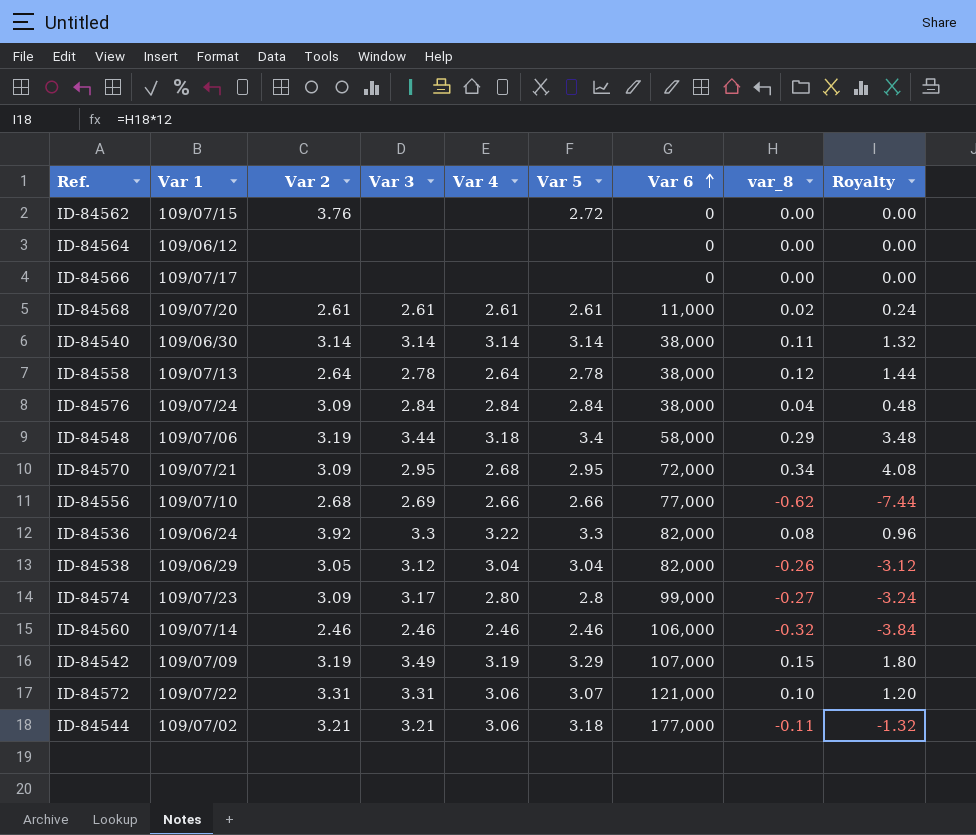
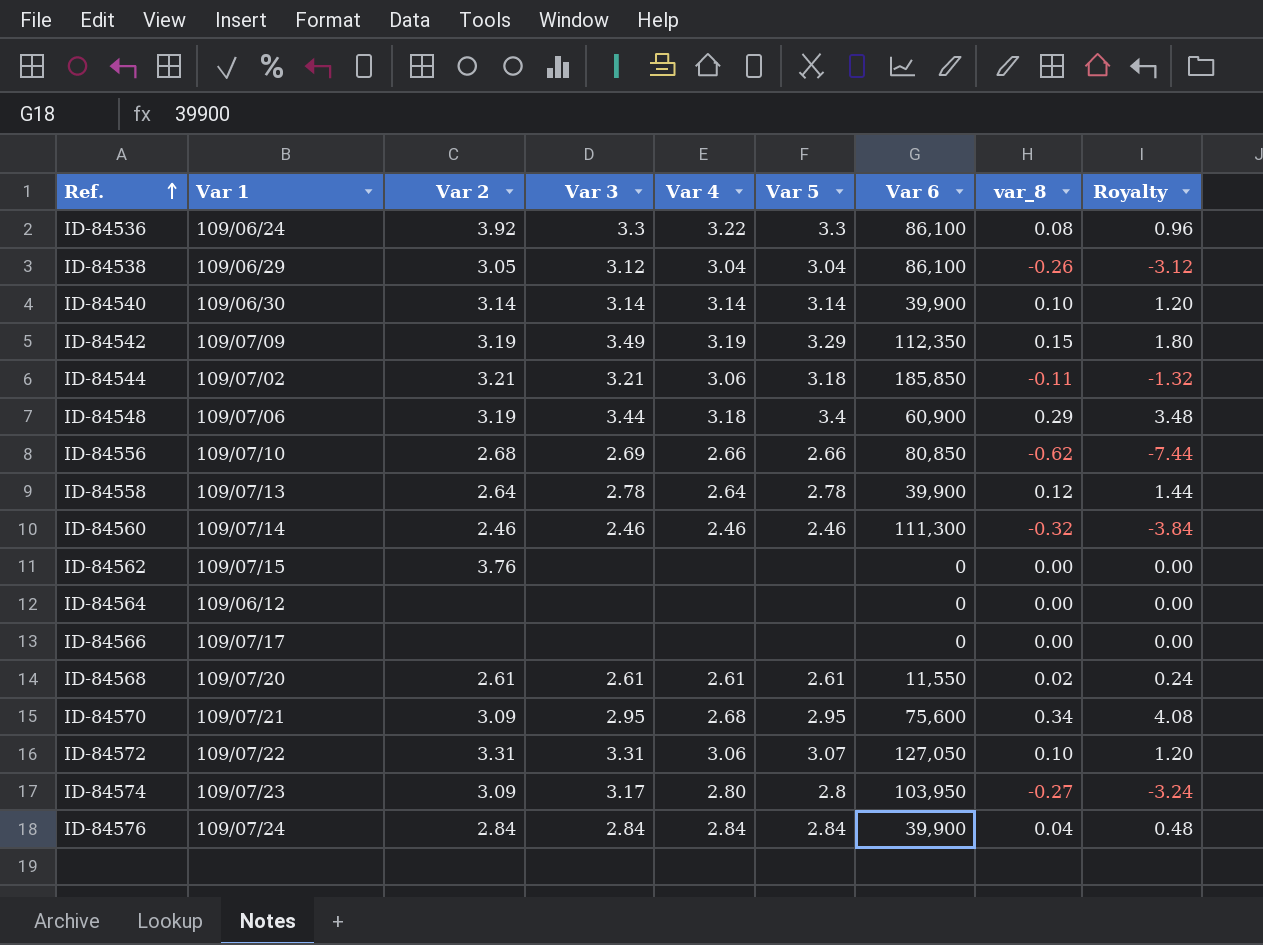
row order: Var 6 ascending -> Ref. ascending
ID-84536 | Var 6: 82,000 -> 86,100
ID-84538 | Var 6: 82,000 -> 86,100
ID-84540 | Var 6: 38,000 -> 39,900
ID-84540 | var_8: 0.11 -> 0.10
ID-84540 | Royalty: 1.32 -> 1.20
ID-84542 | Var 6: 107,000 -> 112,350
ID-84544 | Var 6: 177,000 -> 185,850
ID-84548 | Var 6: 58,000 -> 60,900
ID-84556 | Var 6: 77,000 -> 80,850
ID-84558 | Var 6: 38,000 -> 39,900
ID-84560 | Var 6: 106,000 -> 111,300
ID-84562 | Var 5: 2.72 -> none
ID-84568 | Var 6: 11,000 -> 11,550
ID-84570 | Var 6: 72,000 -> 75,600
ID-84572 | Var 6: 121,000 -> 127,050
ID-84574 | Var 6: 99,000 -> 103,950
ID-84576 | Var 2: 3.09 -> 2.84
ID-84576 | Var 6: 38,000 -> 39,900

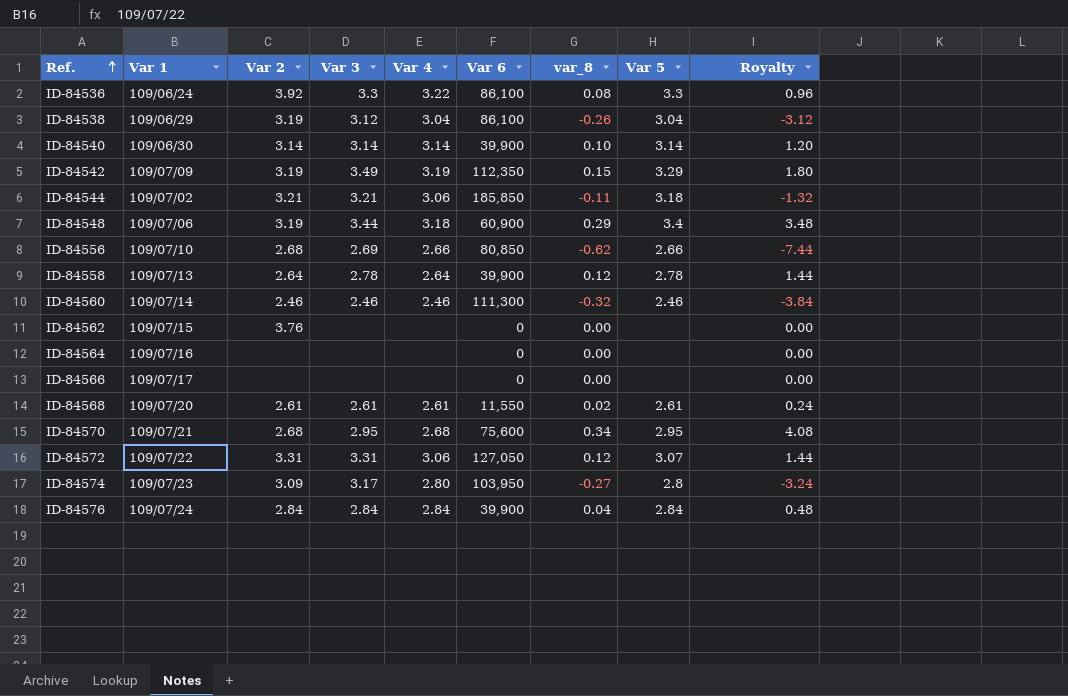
column Var 5 | position: 6 -> 8
ID-84538 | Var 2: 3.05 -> 3.19
ID-84564 | Var 1: 109/06/12 -> 109/07/16
ID-84570 | Var 2: 3.09 -> 2.68
ID-84572 | var_8: 0.10 -> 0.12
ID-84572 | Royalty: 1.20 -> 1.44

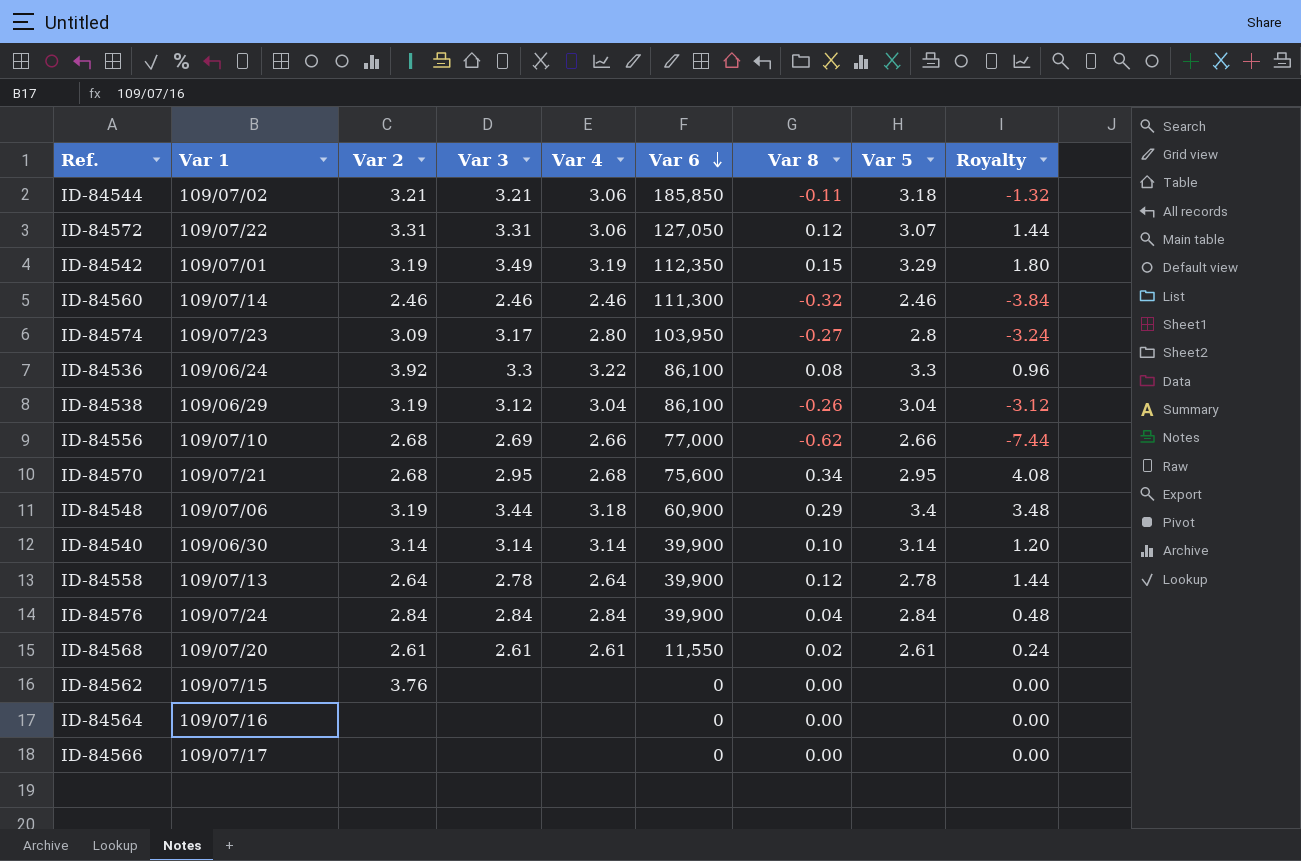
row order: Ref. ascending -> Var 6 descending
column name: var_8 -> Var 8
ID-84542 | Var 1: 109/07/09 -> 109/07/01
ID-84556 | Var 6: 80,850 -> 77,000

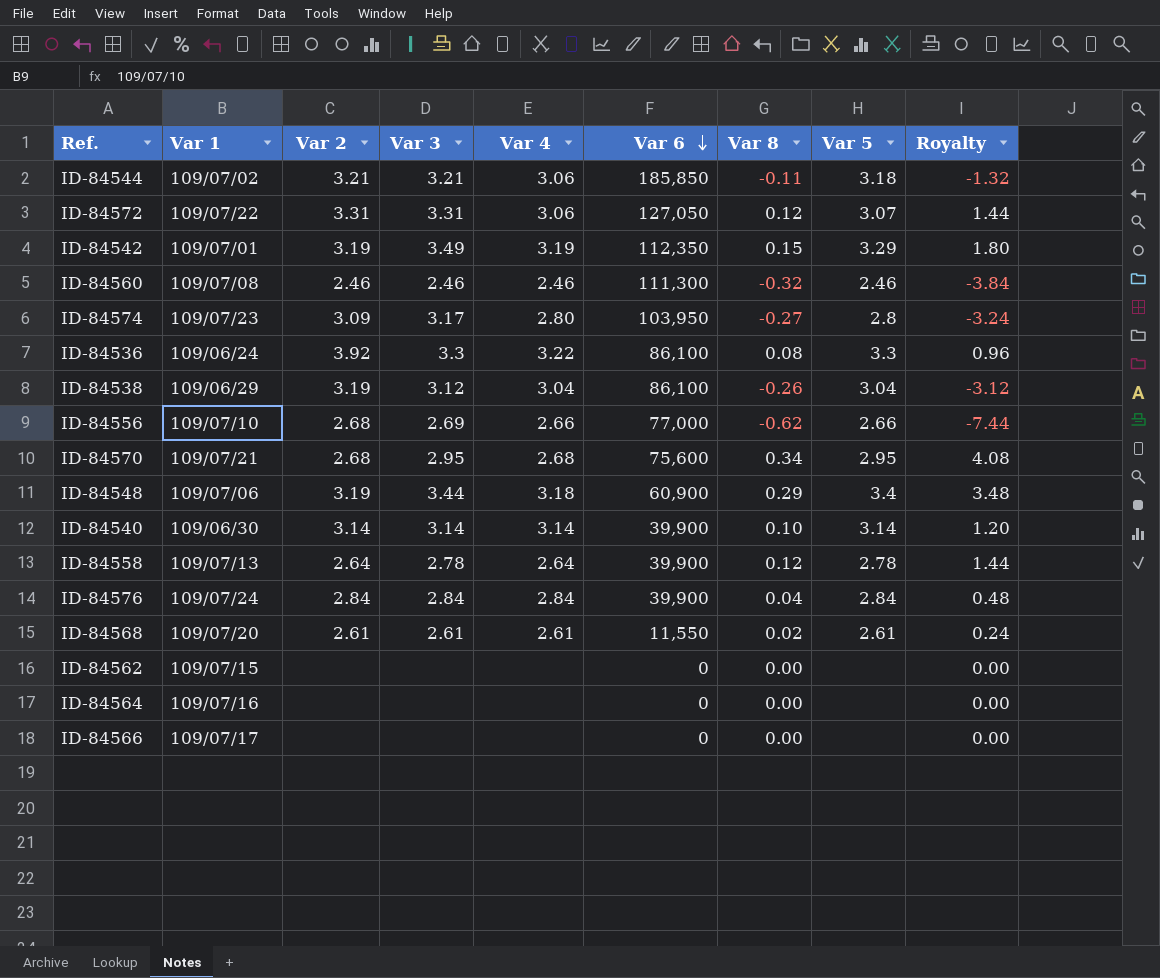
ID-84560 | Var 1: 109/07/14 -> 109/07/08
ID-84562 | Var 2: 3.76 -> none

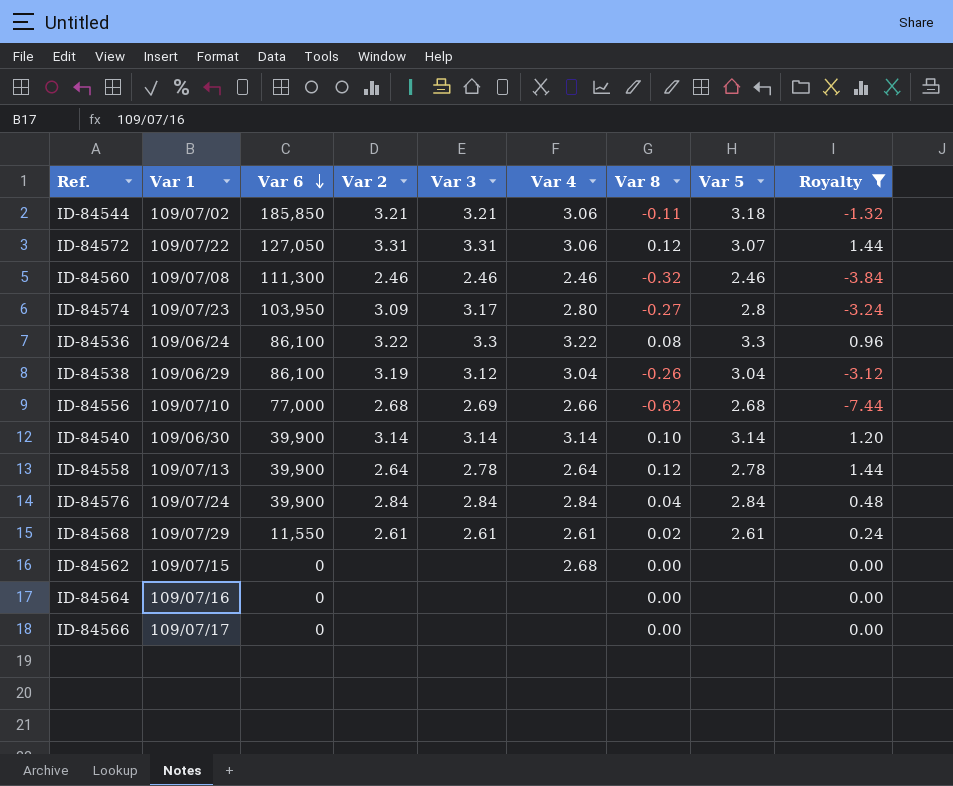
filter: none -> Royalty <= 1.44
column Var 6 | position: 6 -> 3
ID-84536 | Var 2: 3.92 -> 3.22
ID-84556 | Var 5: 2.66 -> 2.68
ID-84568 | Var 1: 109/07/20 -> 109/07/29
ID-84562 | Var 4: none -> 2.68

